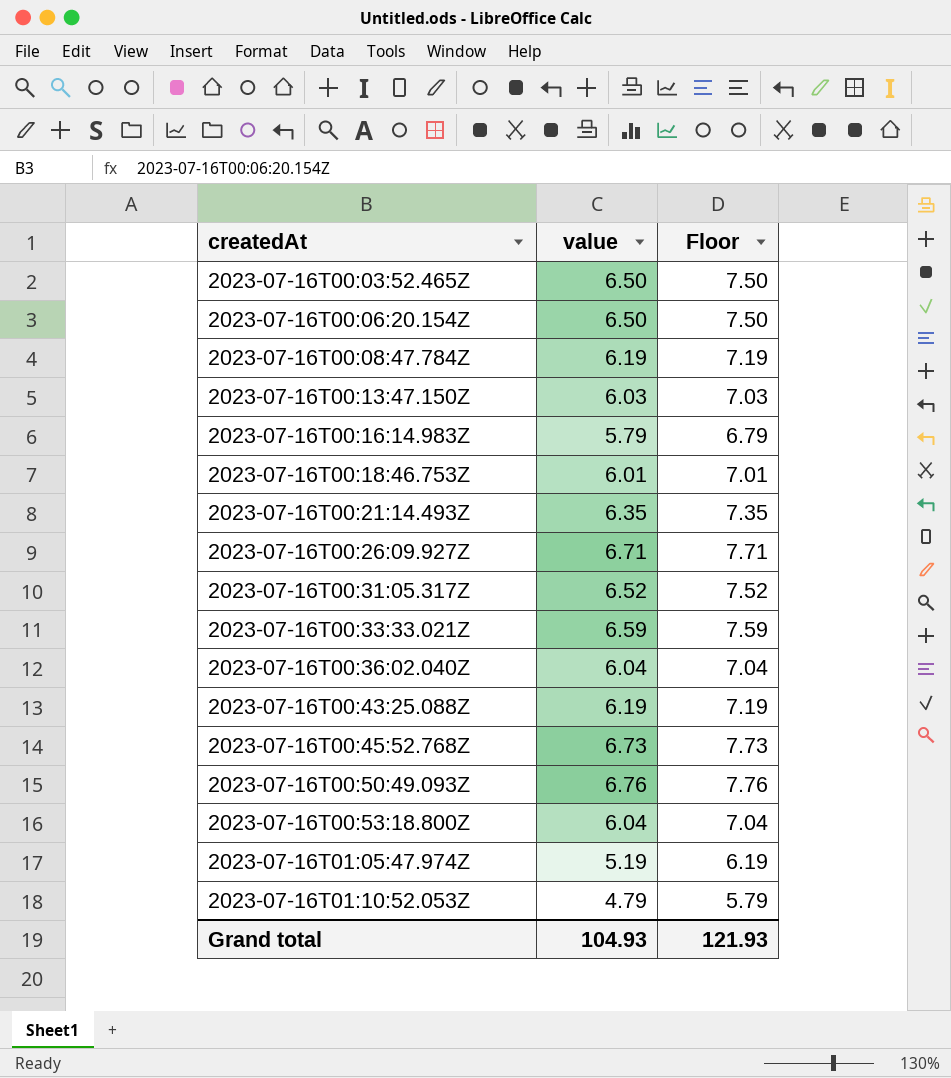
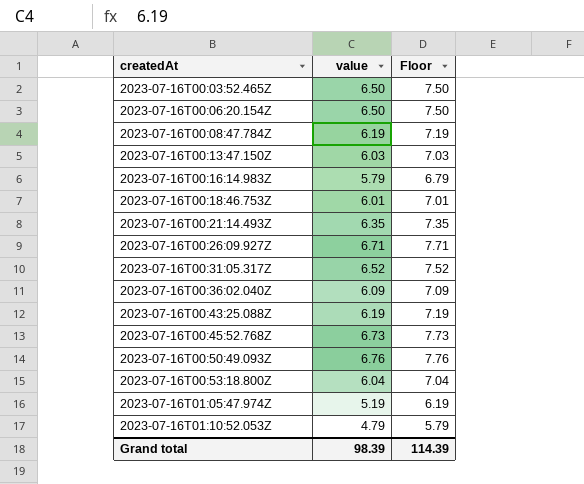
row 2023-07-16T00:33:33.021Z: 6.59 | 7.59 -> none
2023-07-16T00:36:02.040Z | value: 6.04 -> 6.09
2023-07-16T00:36:02.040Z | Floor: 7.04 -> 7.09
Grand total | value: 104.93 -> 98.39
Grand total | Floor: 121.93 -> 114.39

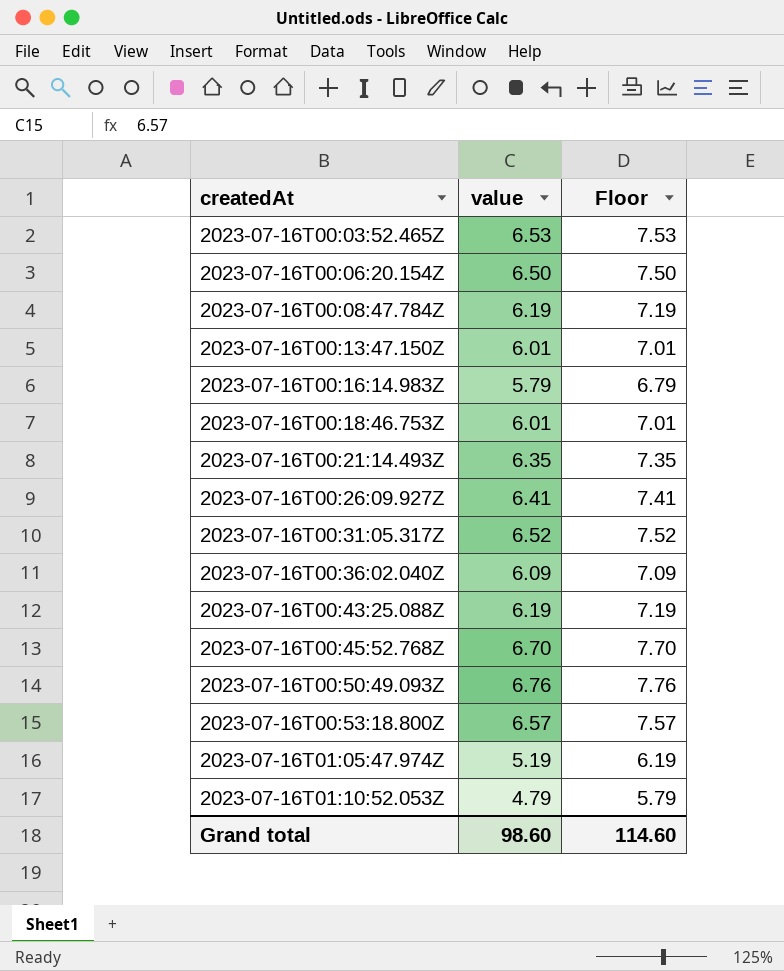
2023-07-16T00:03:52.465Z | value: 6.50 -> 6.53
2023-07-16T00:03:52.465Z | Floor: 7.50 -> 7.53
2023-07-16T00:13:47.150Z | value: 6.03 -> 6.01
2023-07-16T00:13:47.150Z | Floor: 7.03 -> 7.01
2023-07-16T00:26:09.927Z | value: 6.71 -> 6.41
2023-07-16T00:26:09.927Z | Floor: 7.71 -> 7.41
2023-07-16T00:45:52.768Z | value: 6.73 -> 6.70
2023-07-16T00:45:52.768Z | Floor: 7.73 -> 7.70
2023-07-16T00:53:18.800Z | value: 6.04 -> 6.57
2023-07-16T00:53:18.800Z | Floor: 7.04 -> 7.57
Grand total | value: 98.39 -> 98.60
Grand total | Floor: 114.39 -> 114.60

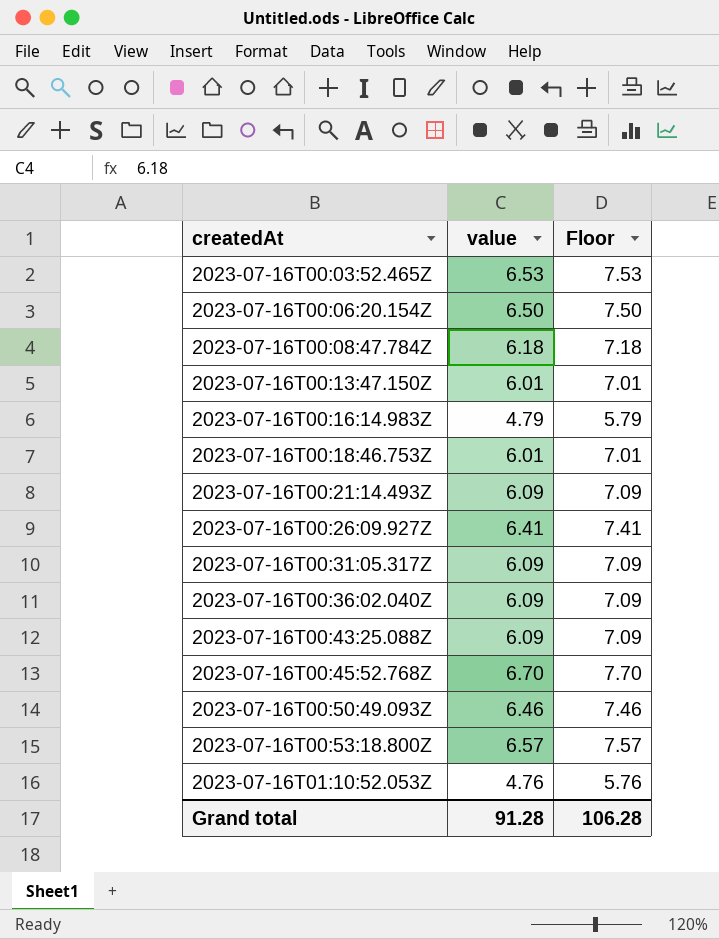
row 2023-07-16T01:05:47.974Z: 5.19 | 6.19 -> none
2023-07-16T00:08:47.784Z | value: 6.19 -> 6.18
2023-07-16T00:08:47.784Z | Floor: 7.19 -> 7.18
2023-07-16T00:16:14.983Z | value: 5.79 -> 4.79
2023-07-16T00:16:14.983Z | Floor: 6.79 -> 5.79
2023-07-16T00:21:14.493Z | value: 6.35 -> 6.09
2023-07-16T00:21:14.493Z | Floor: 7.35 -> 7.09
2023-07-16T00:31:05.317Z | value: 6.52 -> 6.09
2023-07-16T00:31:05.317Z | Floor: 7.52 -> 7.09
2023-07-16T00:43:25.088Z | value: 6.19 -> 6.09
2023-07-16T00:43:25.088Z | Floor: 7.19 -> 7.09
2023-07-16T00:50:49.093Z | value: 6.76 -> 6.46
2023-07-16T00:50:49.093Z | Floor: 7.76 -> 7.46
2023-07-16T01:10:52.053Z | value: 4.79 -> 4.76
2023-07-16T01:10:52.053Z | Floor: 5.79 -> 5.76
Grand total | value: 98.60 -> 91.28
Grand total | Floor: 114.60 -> 106.28

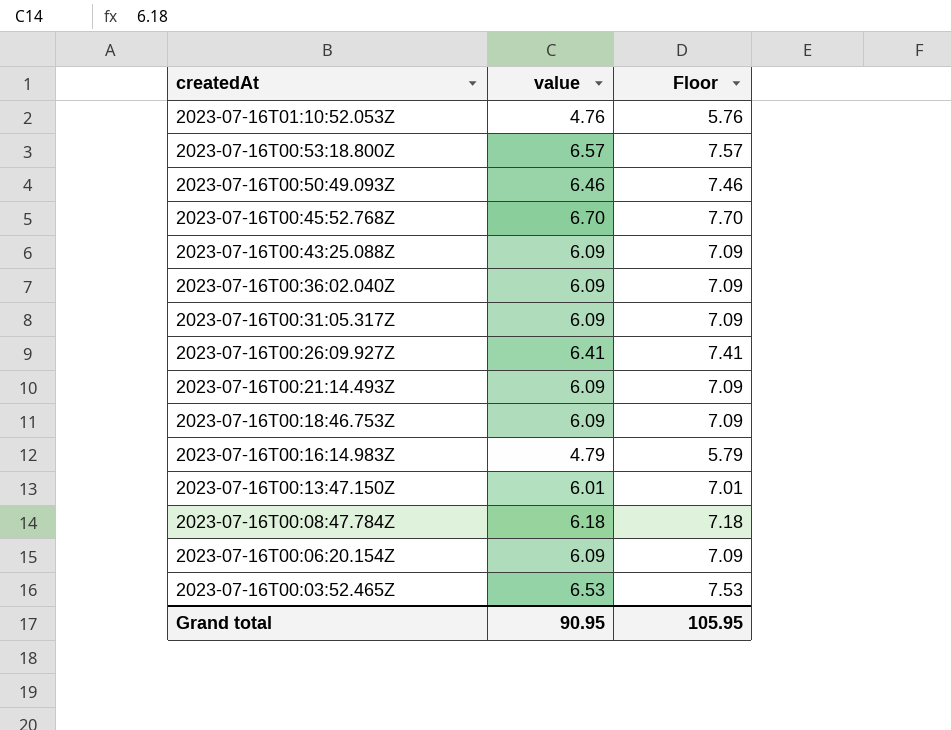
row order: createdAt ascending -> createdAt descending
2023-07-16T00:18:46.753Z | value: 6.01 -> 6.09
2023-07-16T00:18:46.753Z | Floor: 7.01 -> 7.09
2023-07-16T00:06:20.154Z | value: 6.50 -> 6.09
2023-07-16T00:06:20.154Z | Floor: 7.50 -> 7.09
Grand total | value: 91.28 -> 90.95
Grand total | Floor: 106.28 -> 105.95

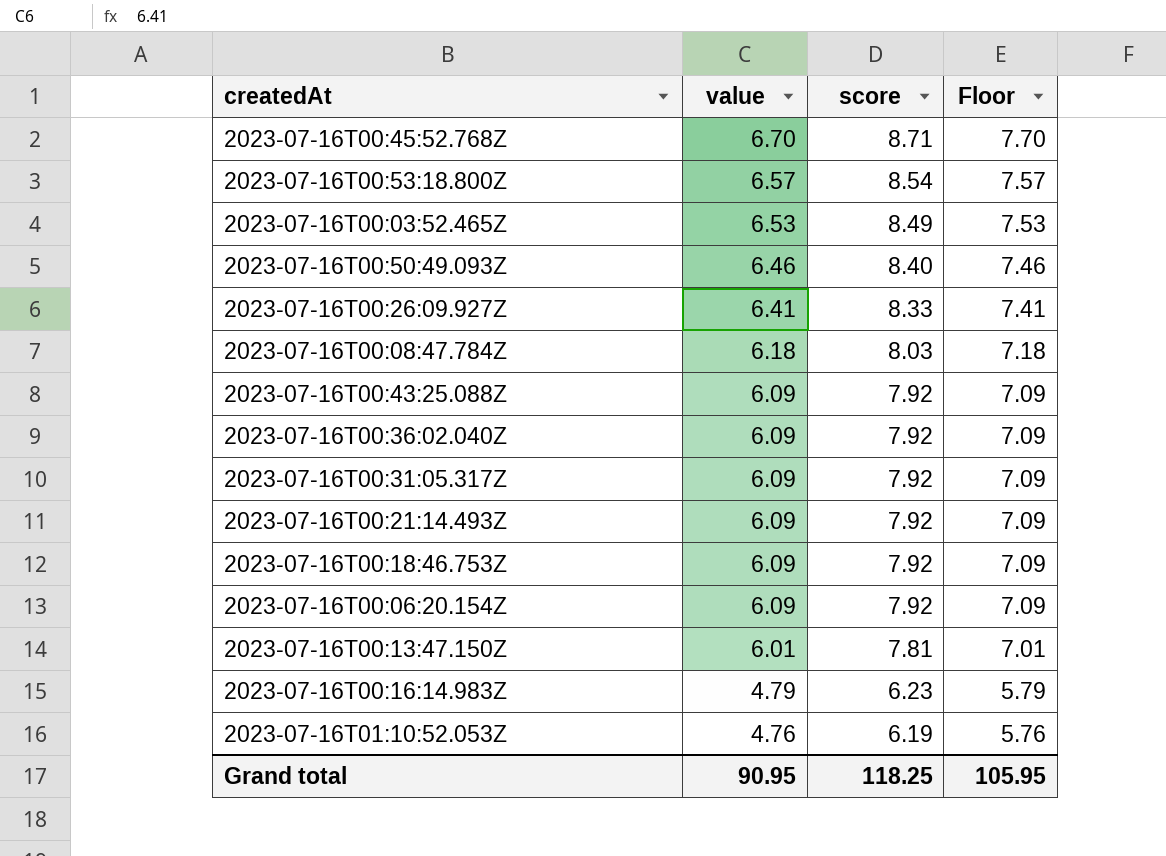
row order: createdAt descending -> value descending
column score | formula: none -> [value] * 1.3

